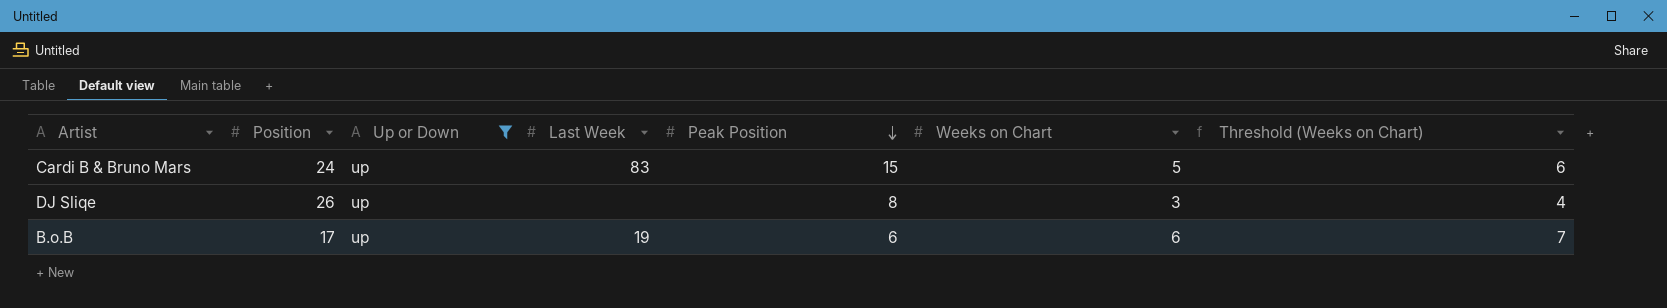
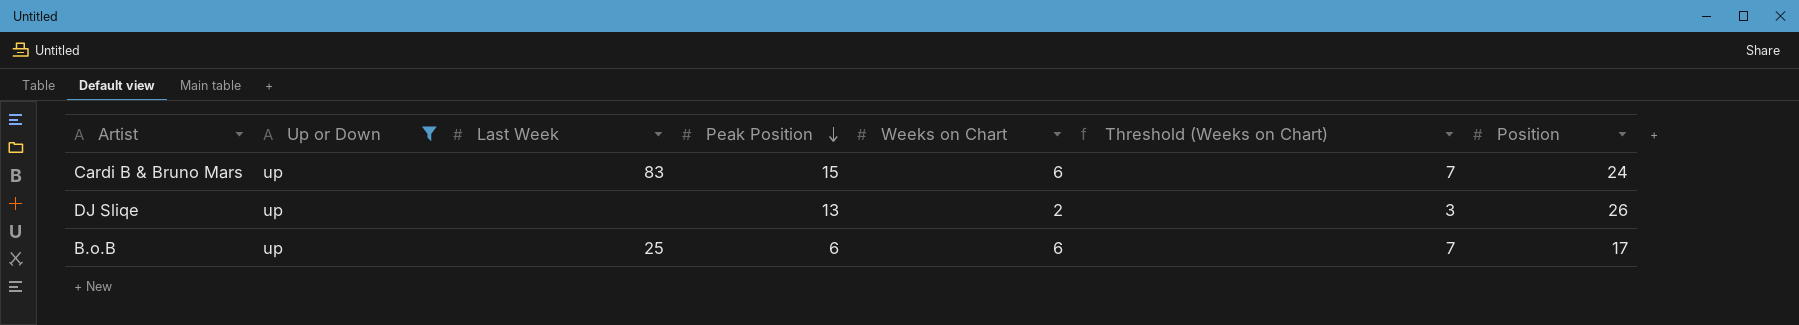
column Position | position: 2 -> 7
Cardi B & Bruno Mars | Weeks on Chart: 5 -> 6
Cardi B & Bruno Mars | Threshold (Weeks on Chart): 6 -> 7
DJ Sliqe | Peak Position: 8 -> 13
DJ Sliqe | Weeks on Chart: 3 -> 2
DJ Sliqe | Threshold (Weeks on Chart): 4 -> 3
B.o.B | Last Week: 19 -> 25

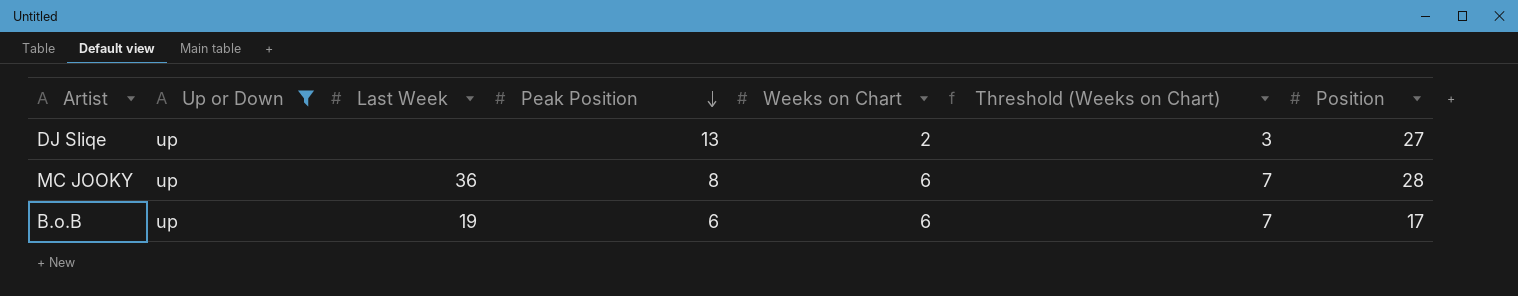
row Cardi B & Bruno Mars: up | 83 | 15 | 6 | 7 | 24 -> none
DJ Sliqe | Position: 26 -> 27
row MC JOOKY: none -> up | 36 | 8 | 6 | 7 | 28
B.o.B | Last Week: 25 -> 19

